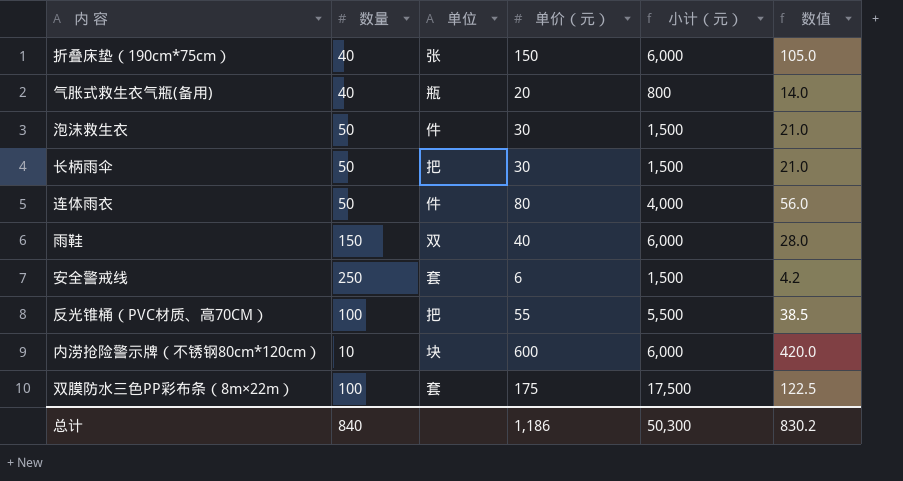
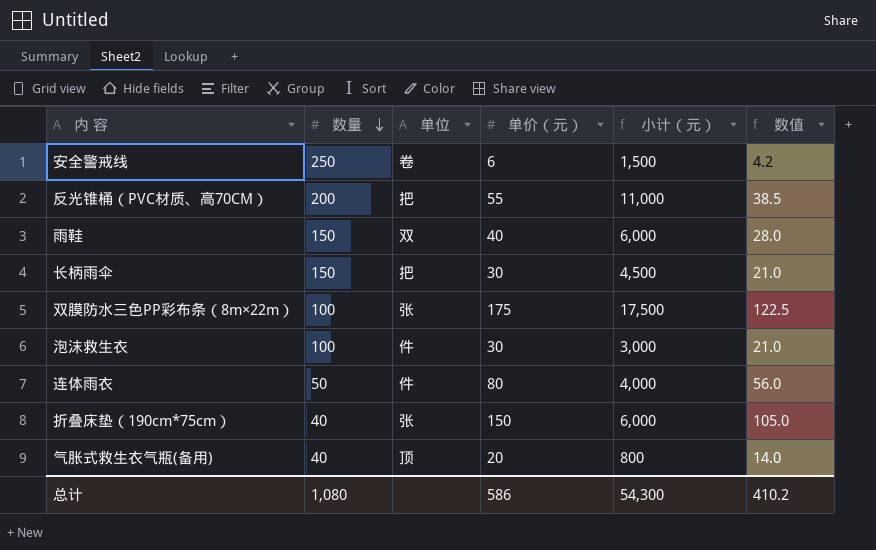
row order: none -> 数量 descending
row 内涝抢险警示牌（不锈钢80cm*120cm）: 10 | 块 | 600 | 6,000 | 420.0 -> none
安全警戒线 | 单位: 套 -> 卷
反光锥桶（PVC材质、高70CM） | 数量: 100 -> 200
反光锥桶（PVC材质、高70CM） | 小计（元）: 5,500 -> 11,000
长柄雨伞 | 数量: 50 -> 150
长柄雨伞 | 小计（元）: 1,500 -> 4,500
双膜防水三色PP彩布条（8m×22m） | 单位: 套 -> 张
泡沫救生衣 | 数量: 50 -> 100
泡沫救生衣 | 小计（元）: 1,500 -> 3,000
气胀式救生衣气瓶(备用) | 单位: 瓶 -> 顶
总计 | 数量: 840 -> 1,080
总计 | 单价（元）: 1,186 -> 586
总计 | 小计（元）: 50,300 -> 54,300
总计 | 数值: 830.2 -> 410.2

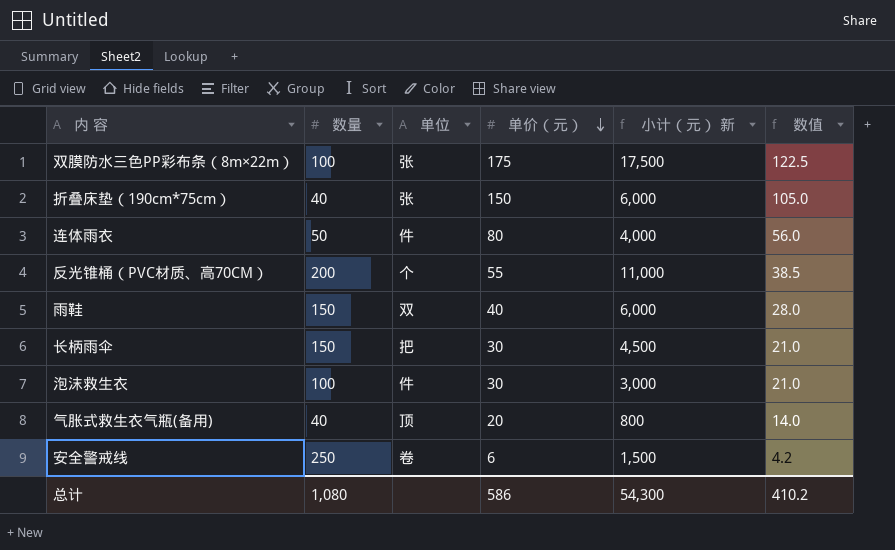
row order: 数量 descending -> 单价（元） descending
column name: 小计（元） -> 小计（元） 新
反光锥桶（PVC材质、高70CM） | 单位: 把 -> 个

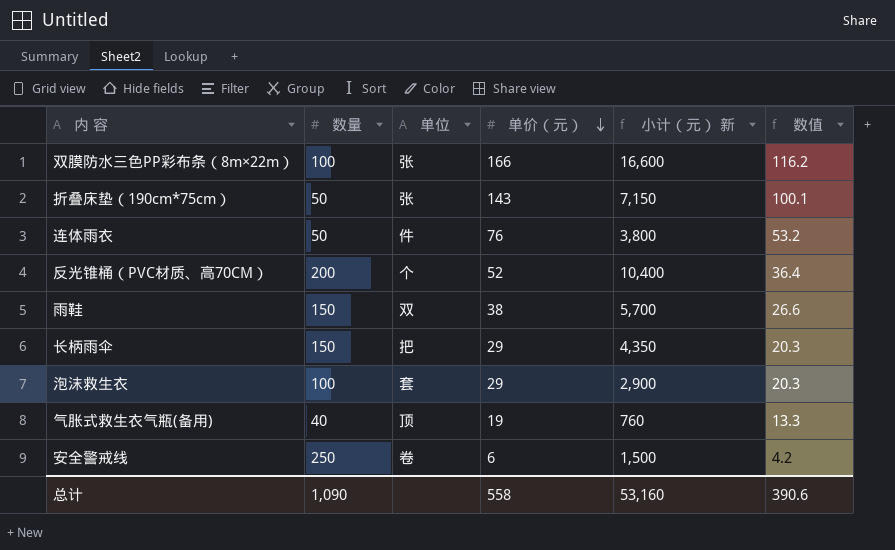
双膜防水三色PP彩布条（8m×22m） | 单价（元）: 175 -> 166
双膜防水三色PP彩布条（8m×22m） | 小计（元） 新: 17,500 -> 16,600
双膜防水三色PP彩布条（8m×22m） | 数值: 122.5 -> 116.2
折叠床垫（190cm*75cm） | 数量: 40 -> 50
折叠床垫（190cm*75cm） | 单价（元）: 150 -> 143
折叠床垫（190cm*75cm） | 小计（元） 新: 6,000 -> 7,150
折叠床垫（190cm*75cm） | 数值: 105.0 -> 100.1
连体雨衣 | 单价（元）: 80 -> 76
连体雨衣 | 小计（元） 新: 4,000 -> 3,800
连体雨衣 | 数值: 56.0 -> 53.2
反光锥桶（PVC材质、高70CM） | 单价（元）: 55 -> 52
反光锥桶（PVC材质、高70CM） | 小计（元） 新: 11,000 -> 10,400
反光锥桶（PVC材质、高70CM） | 数值: 38.5 -> 36.4
雨鞋 | 单价（元）: 40 -> 38
雨鞋 | 小计（元） 新: 6,000 -> 5,700
雨鞋 | 数值: 28.0 -> 26.6
长柄雨伞 | 单价（元）: 30 -> 29
长柄雨伞 | 小计（元） 新: 4,500 -> 4,350
长柄雨伞 | 数值: 21.0 -> 20.3
泡沫救生衣 | 单位: 件 -> 套
泡沫救生衣 | 单价（元）: 30 -> 29
泡沫救生衣 | 小计（元） 新: 3,000 -> 2,900
泡沫救生衣 | 数值: 21.0 -> 20.3
气胀式救生衣气瓶(备用) | 单价（元）: 20 -> 19
气胀式救生衣气瓶(备用) | 小计（元） 新: 800 -> 760
气胀式救生衣气瓶(备用) | 数值: 14.0 -> 13.3
总计 | 数量: 1,080 -> 1,090
总计 | 单价（元）: 586 -> 558
总计 | 小计（元） 新: 54,300 -> 53,160
总计 | 数值: 410.2 -> 390.6

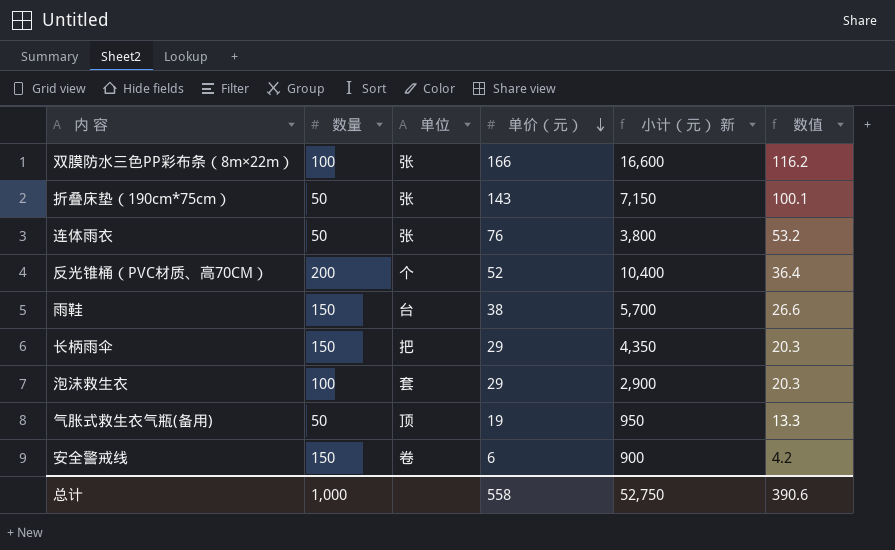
连体雨衣 | 单位: 件 -> 张
雨鞋 | 单位: 双 -> 台
气胀式救生衣气瓶(备用) | 数量: 40 -> 50
气胀式救生衣气瓶(备用) | 小计（元） 新: 760 -> 950
安全警戒线 | 数量: 250 -> 150
安全警戒线 | 小计（元） 新: 1,500 -> 900
总计 | 数量: 1,090 -> 1,000
总计 | 小计（元） 新: 53,160 -> 52,750

